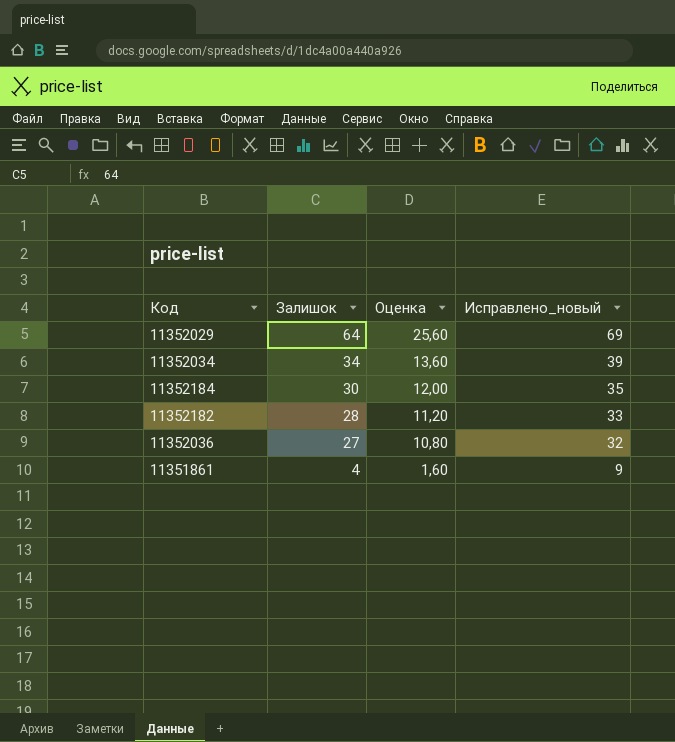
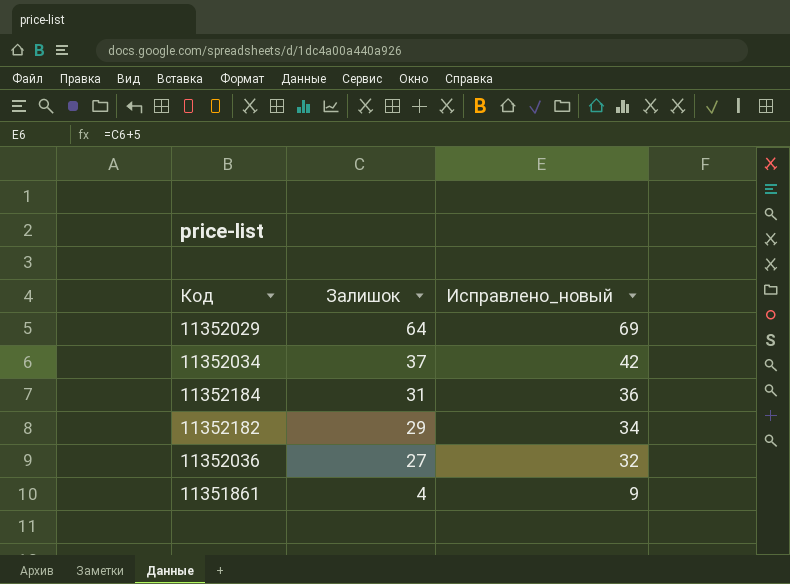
column Оценка | formula: [Залишок] * 0,4 -> none
11352034 | Залишок: 34 -> 37
11352034 | Исправлено_новый: 39 -> 42
11352184 | Залишок: 30 -> 31
11352184 | Исправлено_новый: 35 -> 36
11352182 | Залишок: 28 -> 29
11352182 | Исправлено_новый: 33 -> 34

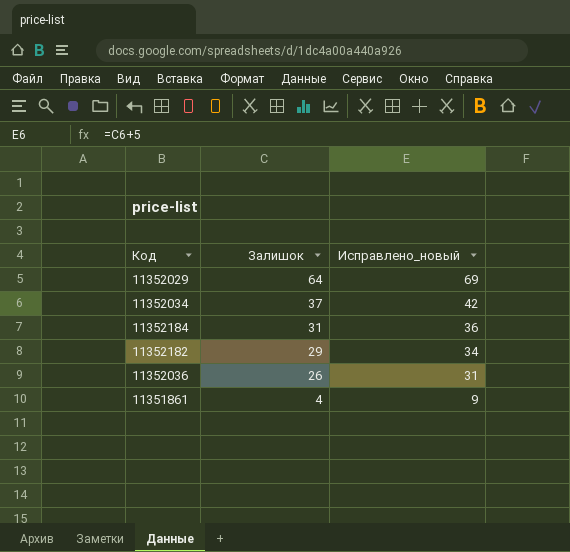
11352036 | Залишок: 27 -> 26
11352036 | Исправлено_новый: 32 -> 31

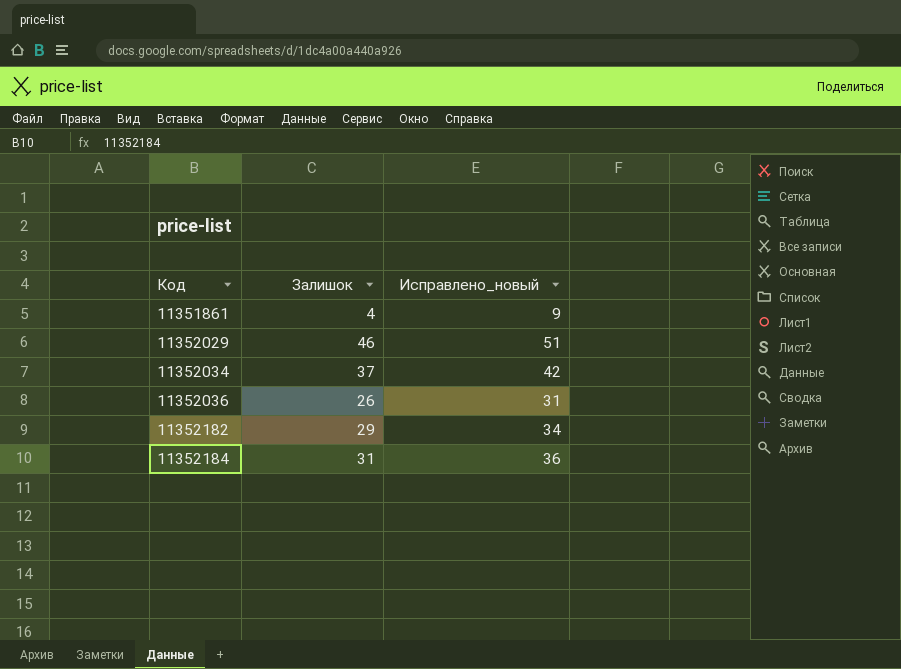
row order: Залишок descending -> Код ascending
11352029 | Залишок: 64 -> 46
11352029 | Исправлено_новый: 69 -> 51

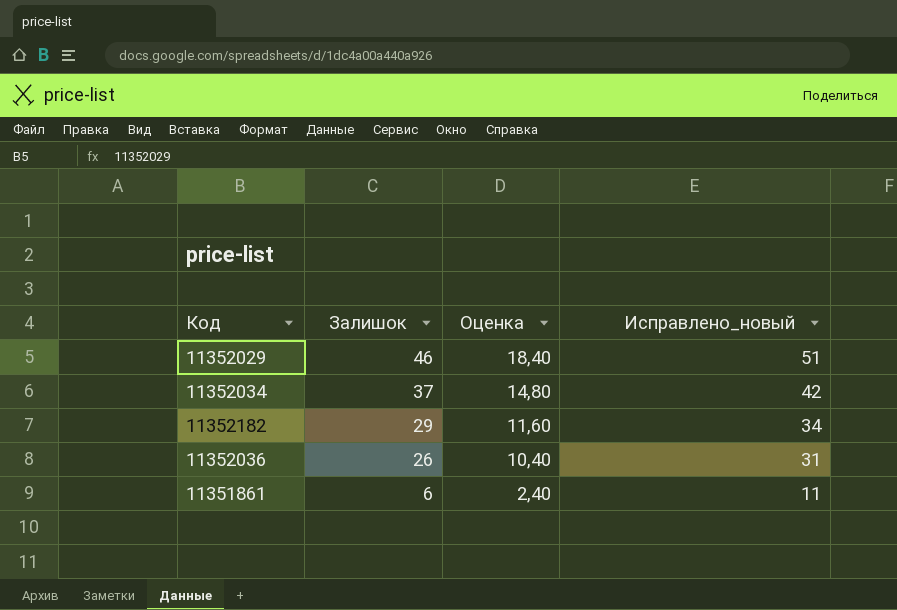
row order: Код ascending -> Залишок descending
column Оценка | formula: none -> [Залишок] * 0,4
row 11352184: 31 | 36 -> none
11351861 | Залишок: 4 -> 6
11351861 | Исправлено_новый: 9 -> 11

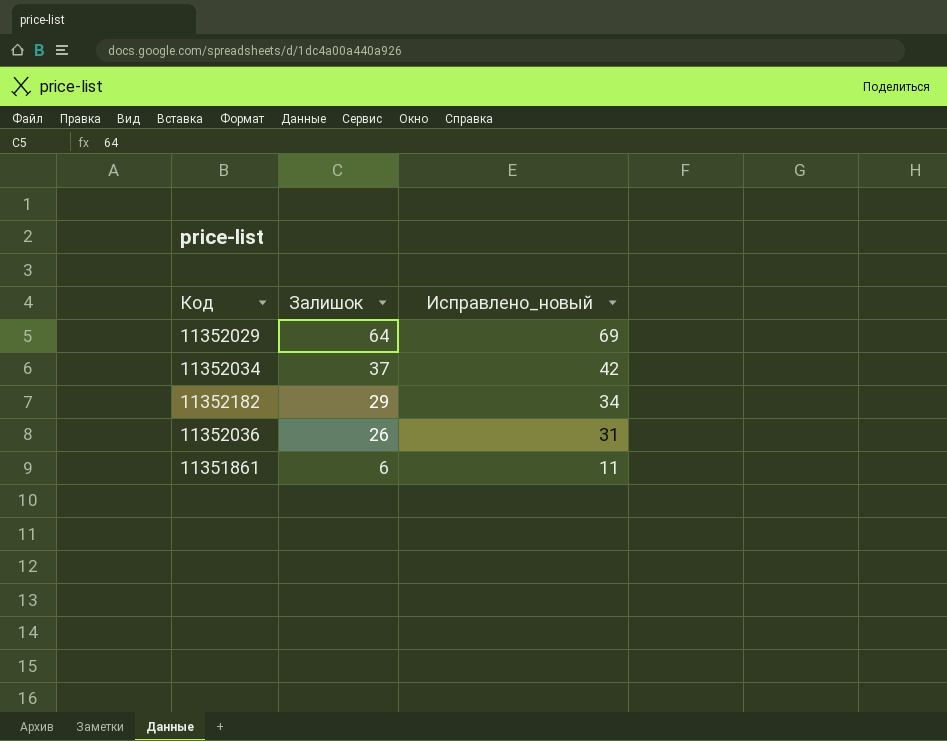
column Оценка | formula: [Залишок] * 0,4 -> none
11352029 | Залишок: 46 -> 64
11352029 | Исправлено_новый: 51 -> 69

